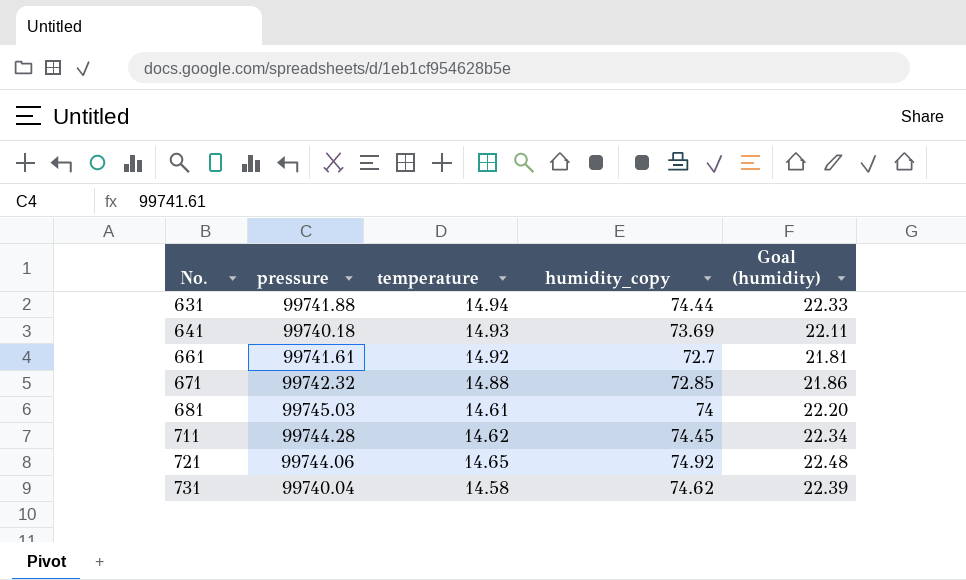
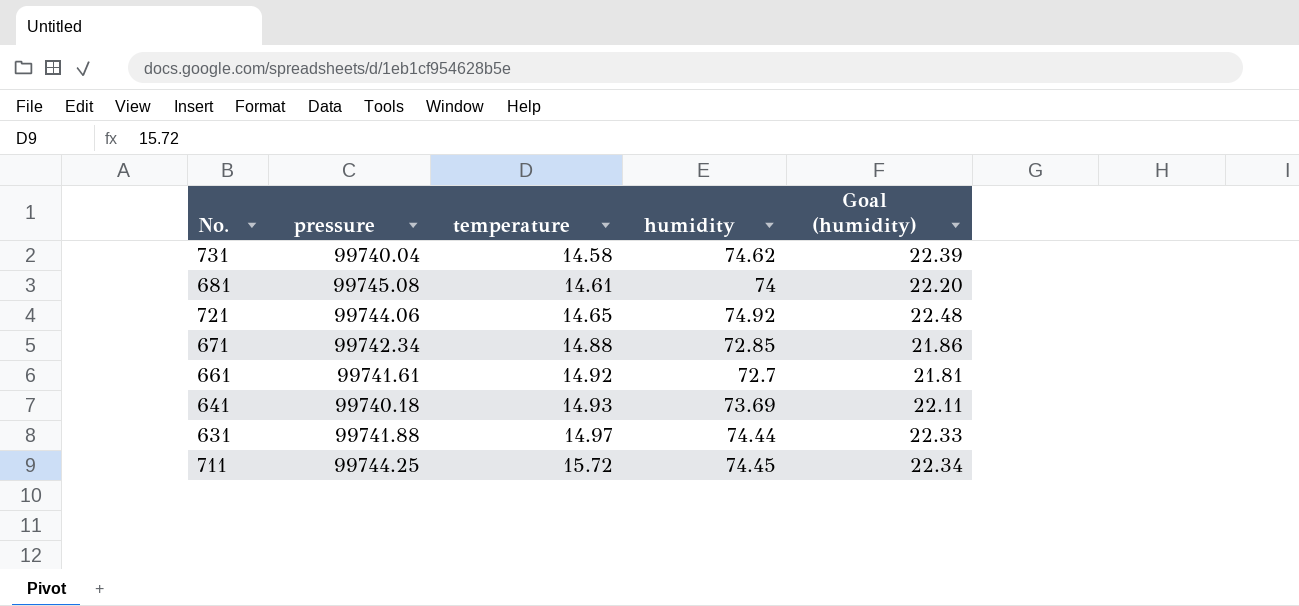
row order: No. ascending -> temperature ascending
column name: humidity_copy -> humidity
681 | pressure: 99745.03 -> 99745.08
671 | pressure: 99742.32 -> 99742.34
631 | temperature: 14.94 -> 14.97
711 | pressure: 99744.28 -> 99744.25
711 | temperature: 14.62 -> 15.72

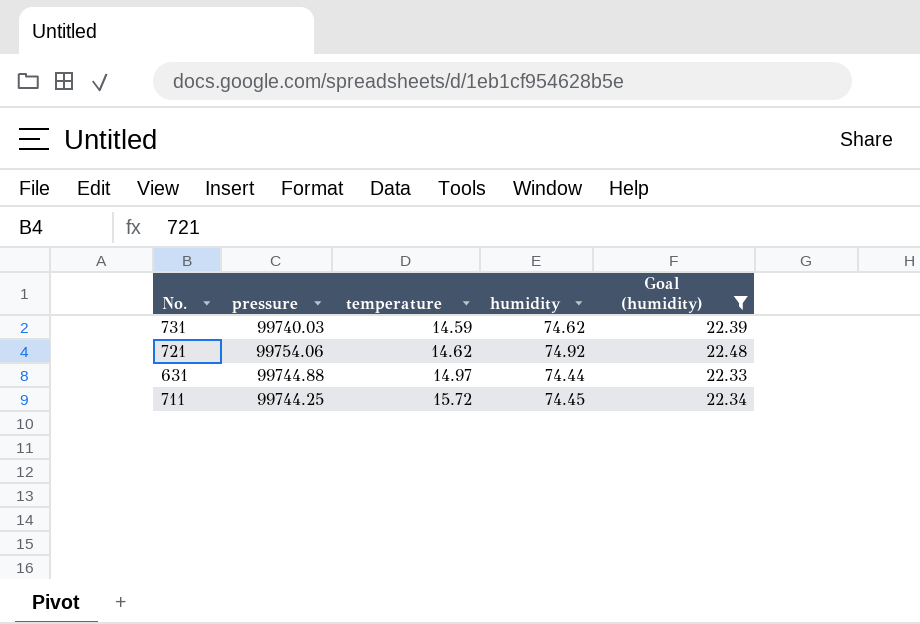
filter: none -> Goal (humidity) >= 22.33
731 | pressure: 99740.04 -> 99740.03
731 | temperature: 14.58 -> 14.59
721 | pressure: 99744.06 -> 99754.06
721 | temperature: 14.65 -> 14.62
631 | pressure: 99741.88 -> 99744.88

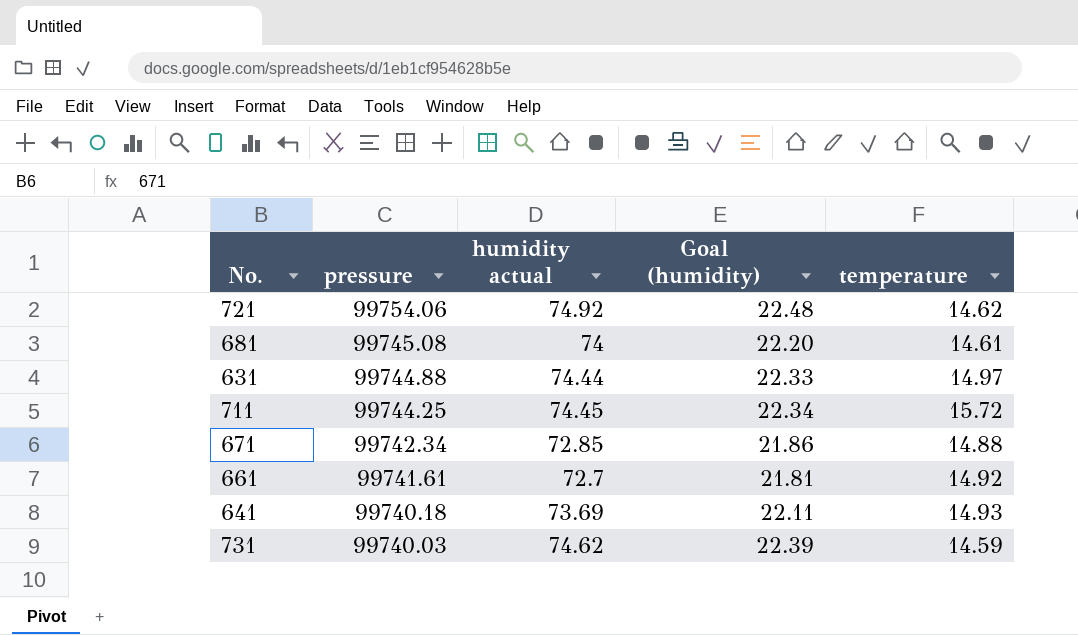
filter: Goal (humidity) >= 22.33 -> none
row order: temperature ascending -> pressure descending
column name: humidity -> humidity actual
column temperature | position: 3 -> 5

